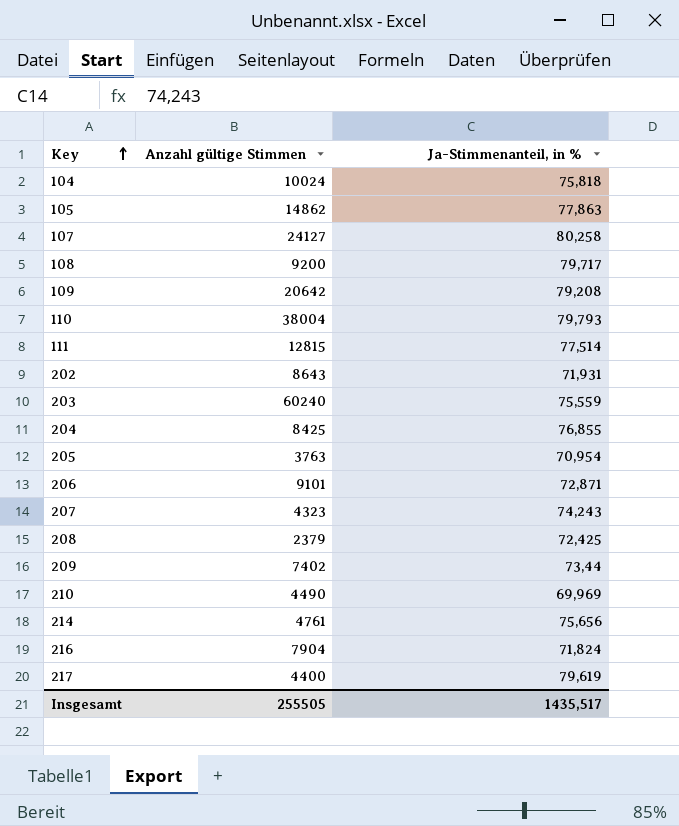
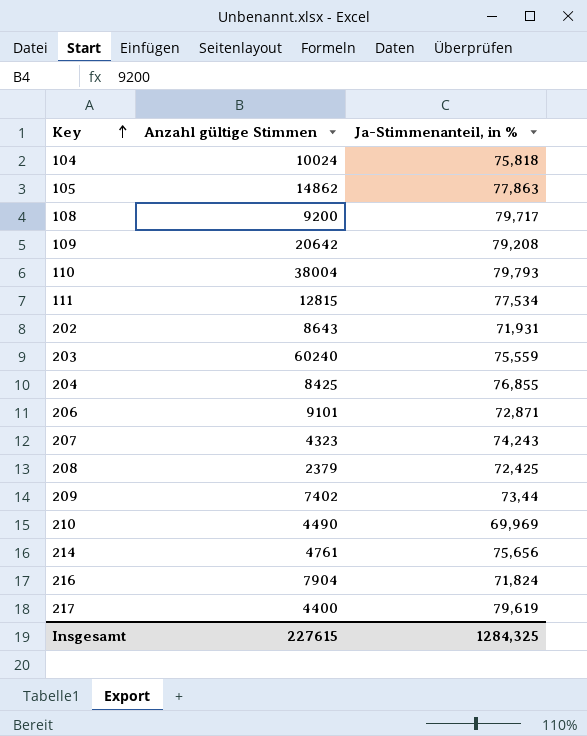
row 107: 24127 | 80,258 -> none
row 205: 3763 | 70,954 -> none
111 | Ja-Stimmenanteil, in %: 77,514 -> 77,534
Insgesamt | Anzahl gültige Stimmen: 255505 -> 227615
Insgesamt | Ja-Stimmenanteil, in %: 1435,517 -> 1284,325

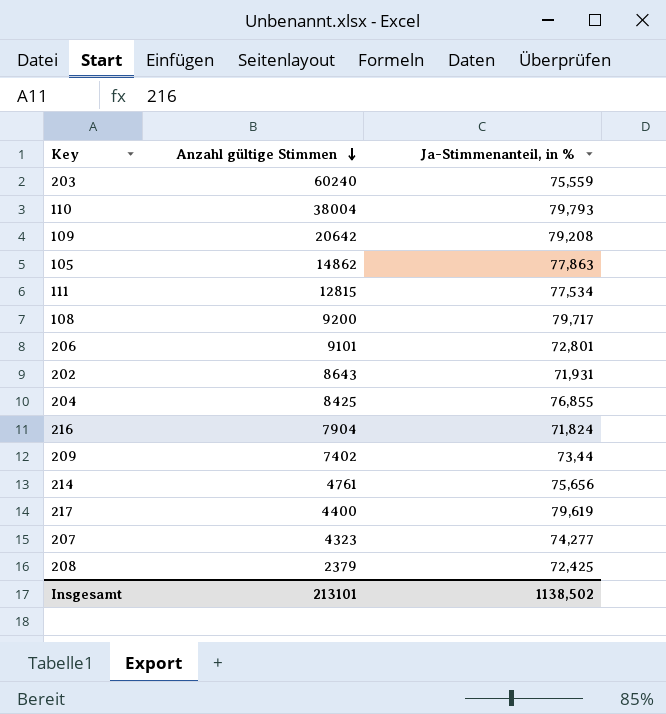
row order: Key ascending -> Anzahl gültige Stimmen descending
row 104: 10024 | 75,818 -> none
row 210: 4490 | 69,969 -> none
206 | Ja-Stimmenanteil, in %: 72,871 -> 72,801
207 | Ja-Stimmenanteil, in %: 74,243 -> 74,277
Insgesamt | Anzahl gültige Stimmen: 227615 -> 213101
Insgesamt | Ja-Stimmenanteil, in %: 1284,325 -> 1138,502

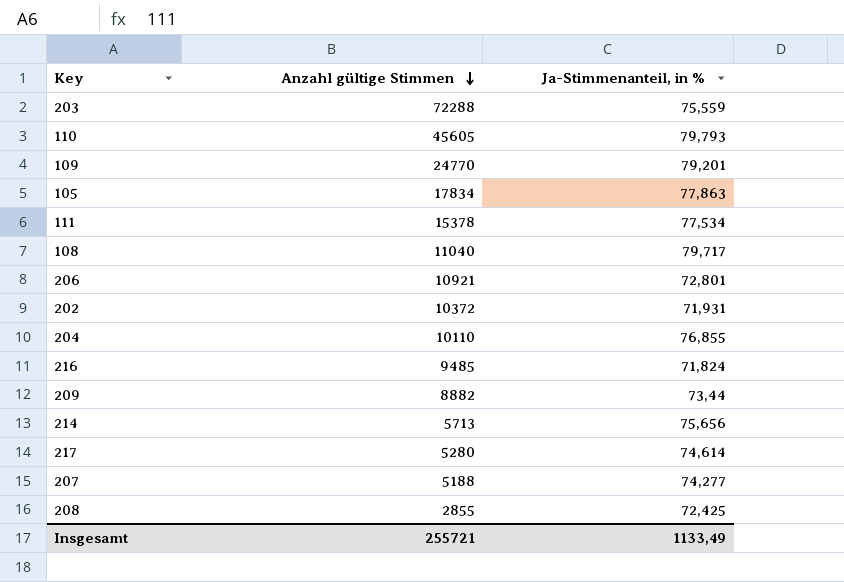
203 | Anzahl gültige Stimmen: 60240 -> 72288
110 | Anzahl gültige Stimmen: 38004 -> 45605
109 | Anzahl gültige Stimmen: 20642 -> 24770
109 | Ja-Stimmenanteil, in %: 79,208 -> 79,201
105 | Anzahl gültige Stimmen: 14862 -> 17834
111 | Anzahl gültige Stimmen: 12815 -> 15378
108 | Anzahl gültige Stimmen: 9200 -> 11040
206 | Anzahl gültige Stimmen: 9101 -> 10921
202 | Anzahl gültige Stimmen: 8643 -> 10372
204 | Anzahl gültige Stimmen: 8425 -> 10110
216 | Anzahl gültige Stimmen: 7904 -> 9485
209 | Anzahl gültige Stimmen: 7402 -> 8882
214 | Anzahl gültige Stimmen: 4761 -> 5713
217 | Anzahl gültige Stimmen: 4400 -> 5280
217 | Ja-Stimmenanteil, in %: 79,619 -> 74,614
207 | Anzahl gültige Stimmen: 4323 -> 5188
208 | Anzahl gültige Stimmen: 2379 -> 2855
Insgesamt | Anzahl gültige Stimmen: 213101 -> 255721
Insgesamt | Ja-Stimmenanteil, in %: 1138,502 -> 1133,49

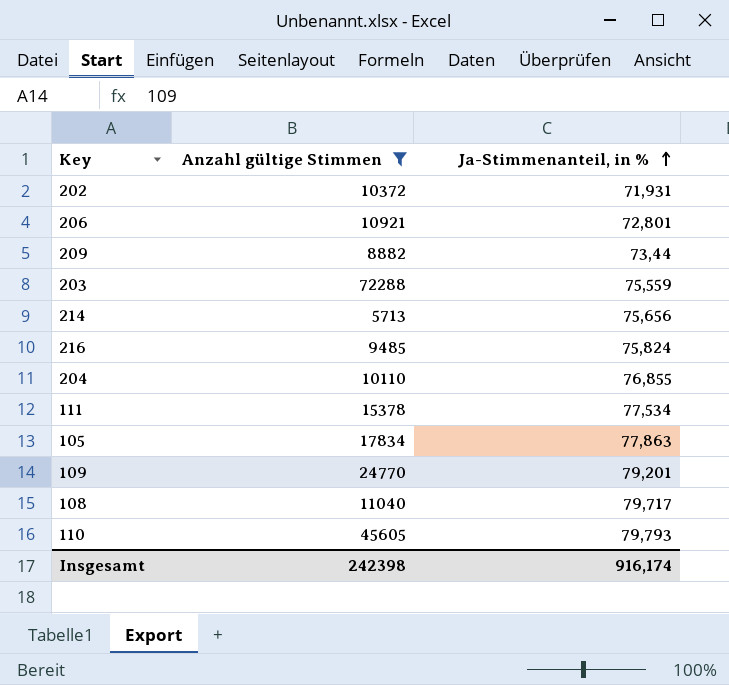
filter: none -> Anzahl gültige Stimmen >= 5713
row order: Anzahl gültige Stimmen descending -> Ja-Stimmenanteil, in % ascending
216 | Ja-Stimmenanteil, in %: 71,824 -> 75,824
Insgesamt | Anzahl gültige Stimmen: 255721 -> 242398
Insgesamt | Ja-Stimmenanteil, in %: 1133,49 -> 916,174

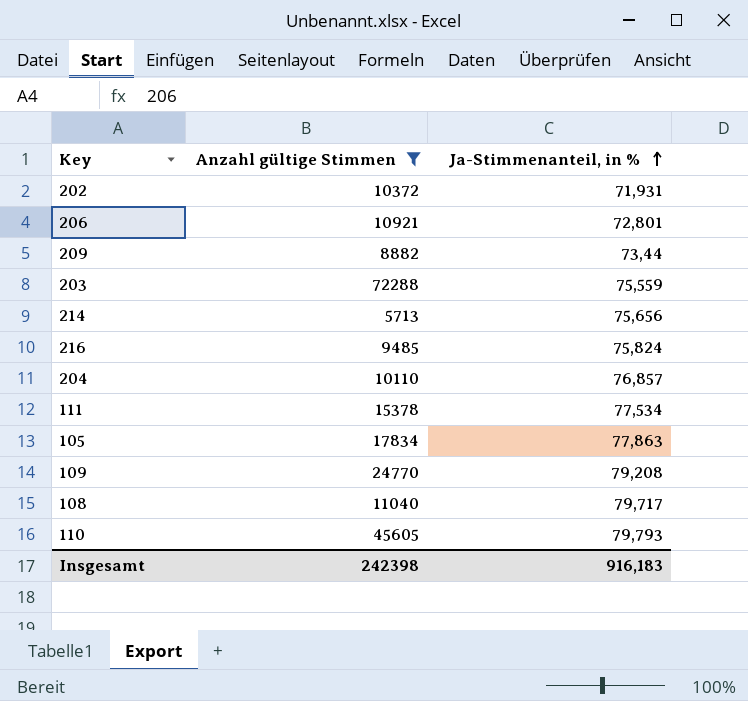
204 | Ja-Stimmenanteil, in %: 76,855 -> 76,857
109 | Ja-Stimmenanteil, in %: 79,201 -> 79,208
Insgesamt | Ja-Stimmenanteil, in %: 916,174 -> 916,183

